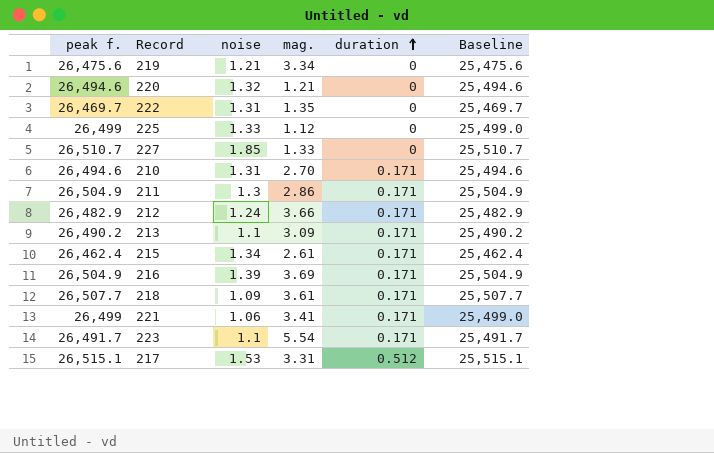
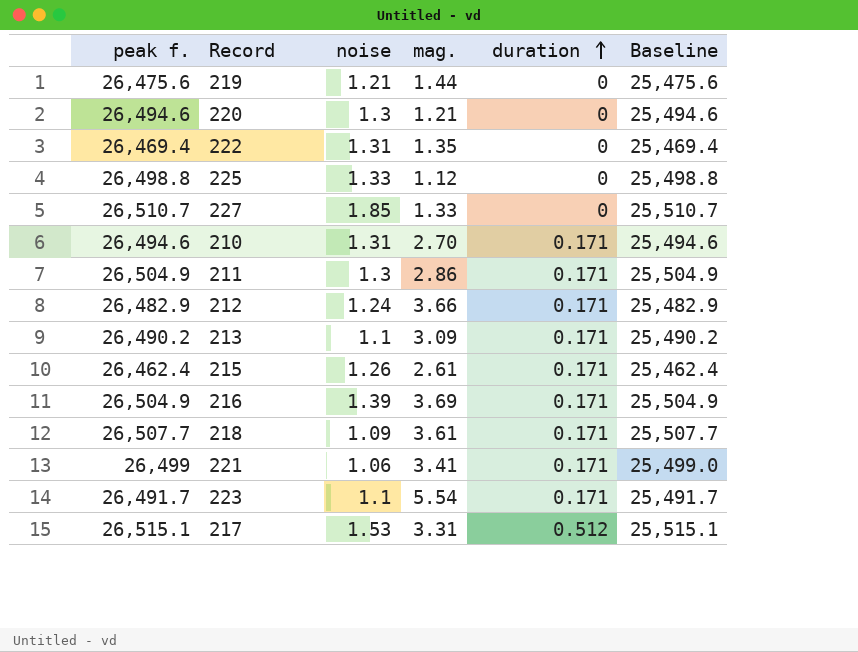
219 | mag.: 3.34 -> 1.44
220 | noise: 1.32 -> 1.3
222 | peak f.: 26,469.7 -> 26,469.4
222 | Baseline: 25,469.7 -> 25,469.4
225 | peak f.: 26,499 -> 26,498.8
225 | Baseline: 25,499.0 -> 25,498.8
215 | noise: 1.34 -> 1.26

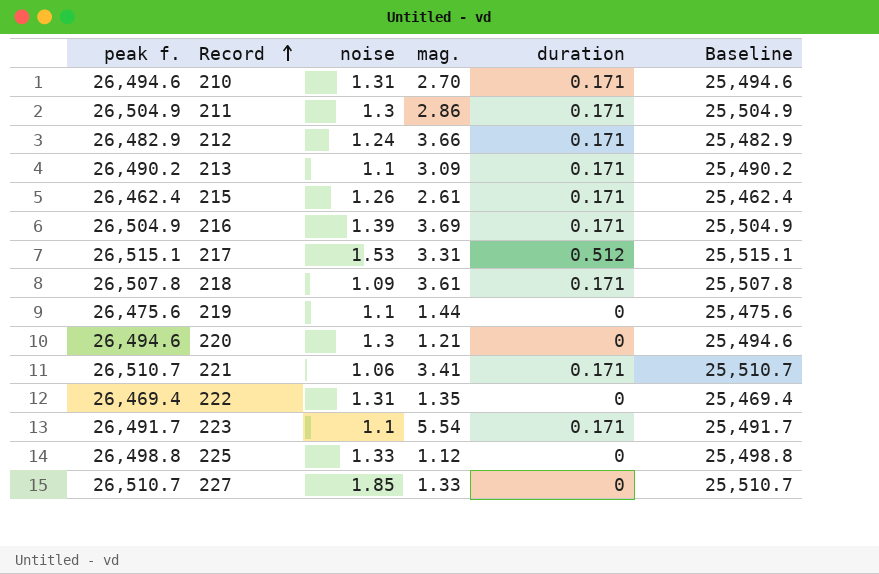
row order: duration ascending -> Record ascending
218 | peak f.: 26,507.7 -> 26,507.8
218 | Baseline: 25,507.7 -> 25,507.8
219 | noise: 1.21 -> 1.1
221 | peak f.: 26,499 -> 26,510.7
221 | Baseline: 25,499.0 -> 25,510.7

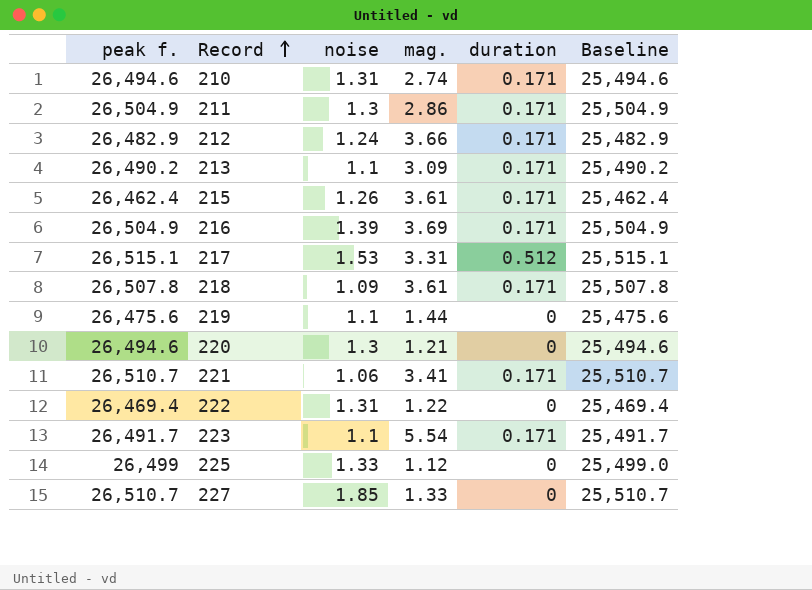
210 | mag.: 2.70 -> 2.74
215 | mag.: 2.61 -> 3.61
222 | mag.: 1.35 -> 1.22
225 | peak f.: 26,498.8 -> 26,499
225 | Baseline: 25,498.8 -> 25,499.0

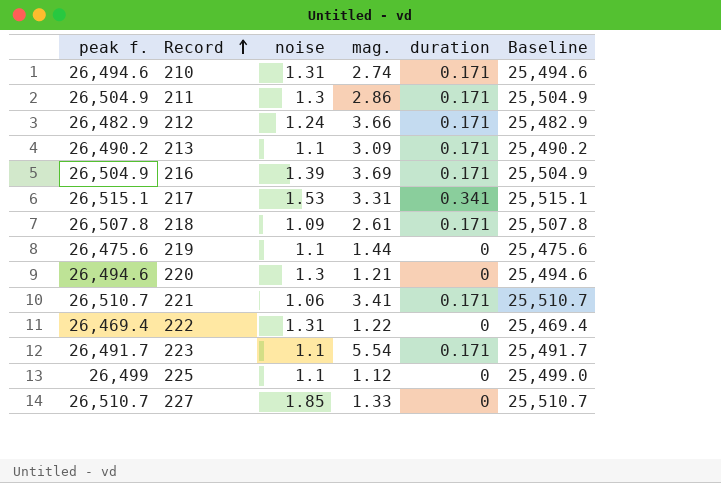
row 215: 26,462.4 | 1.26 | 3.61 | 0.171 | 25,462.4 -> none
217 | duration: 0.512 -> 0.341
218 | mag.: 3.61 -> 2.61
225 | noise: 1.33 -> 1.1

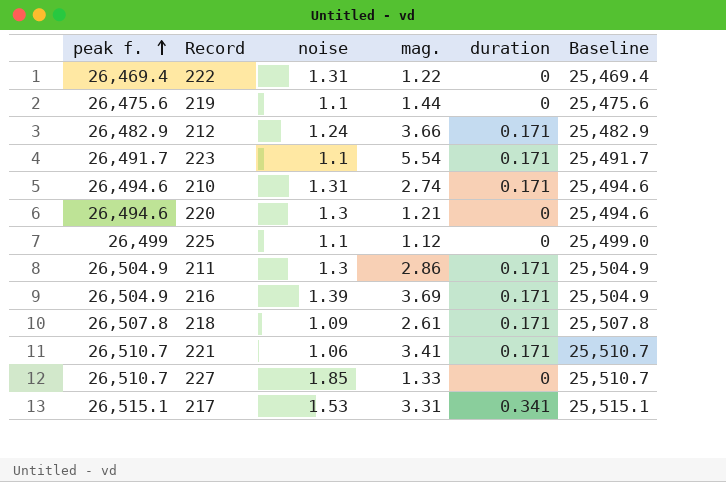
row order: Record ascending -> peak f. ascending
row 213: 26,490.2 | 1.1 | 3.09 | 0.171 | 25,490.2 -> none

